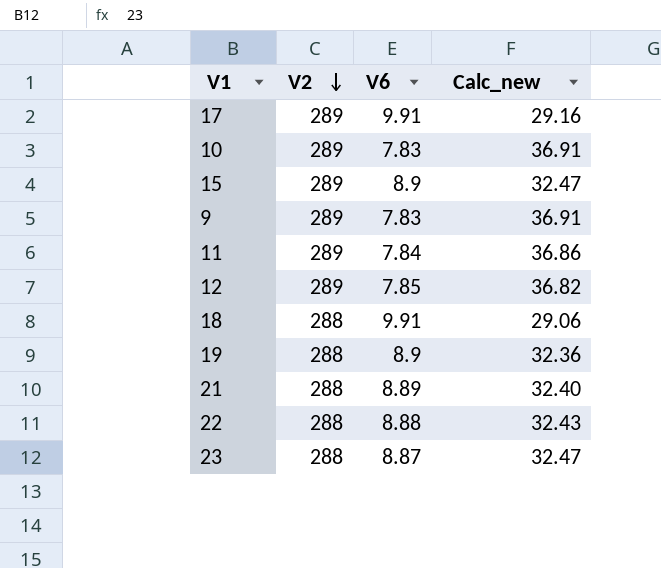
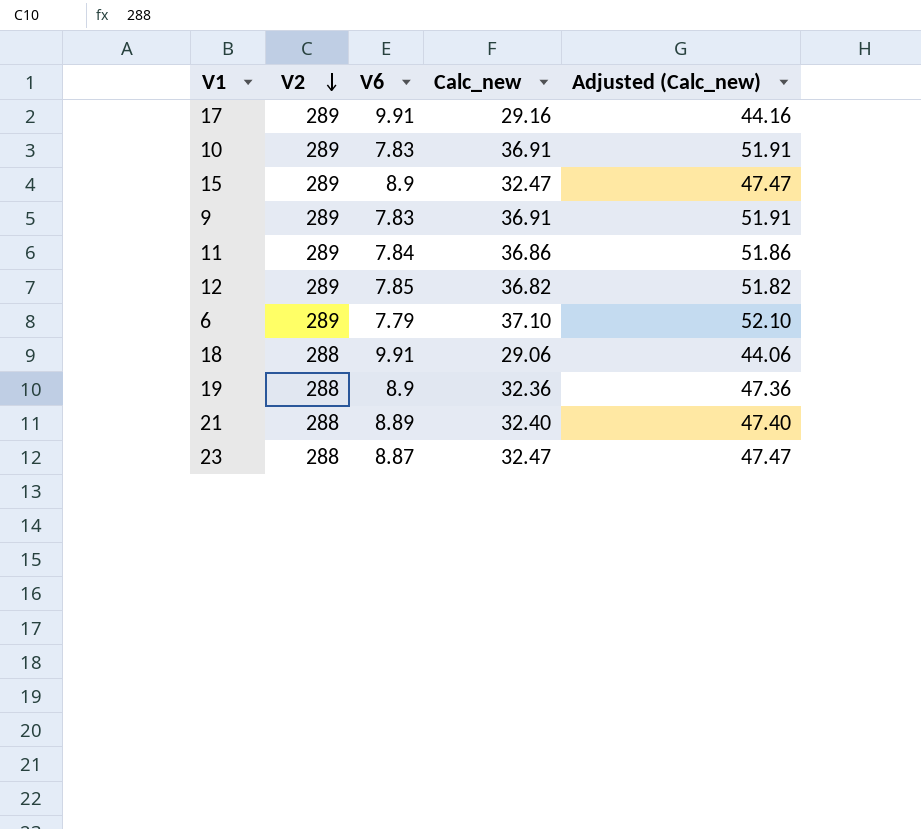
column Adjusted (Calc_new) | formula: none -> [Calc_new] + 15
row 22: 288 | 8.88 | 32.43 -> none
row 6: none -> 289 | 7.79 | 37.10 | 52.10

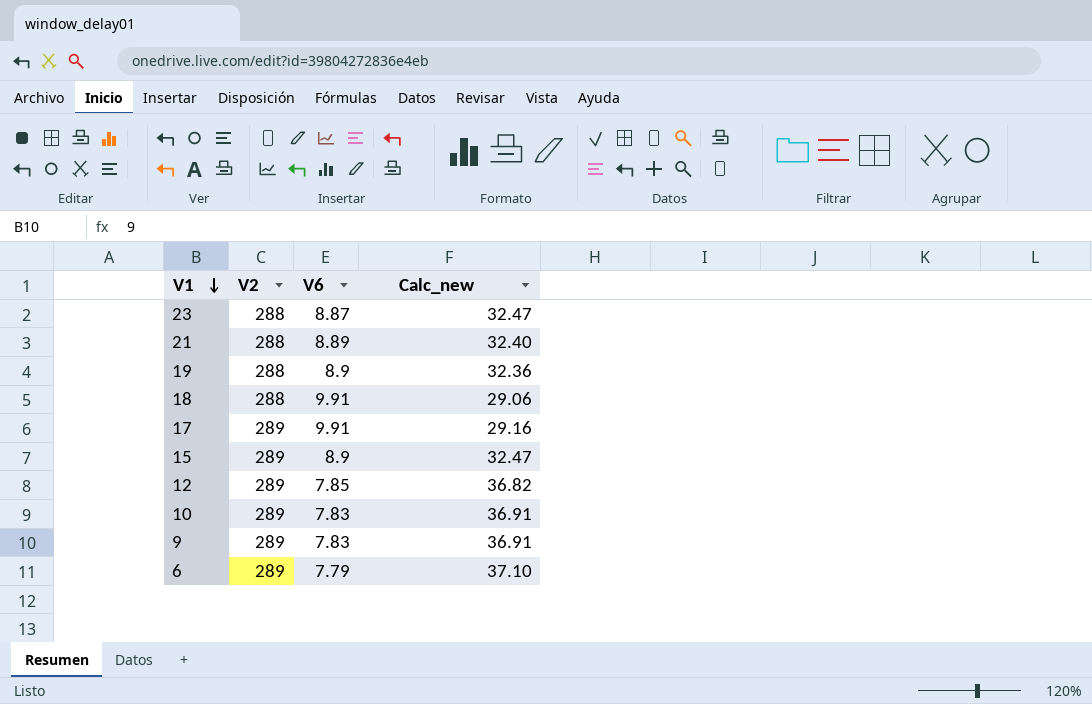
row order: V2 descending -> V1 descending
column Adjusted (Calc_new) | formula: [Calc_new] + 15 -> none
row 11: 289 | 7.84 | 36.86 | 51.86 -> none

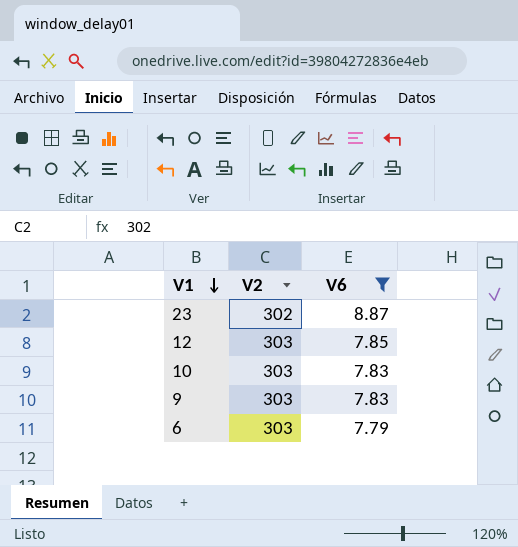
filter: none -> V6 <= 8.87
column Calc_new | formula: [V2] / [V6] -> none
23 | V2: 288 -> 302
12 | V2: 289 -> 303
10 | V2: 289 -> 303
9 | V2: 289 -> 303
6 | V2: 289 -> 303

